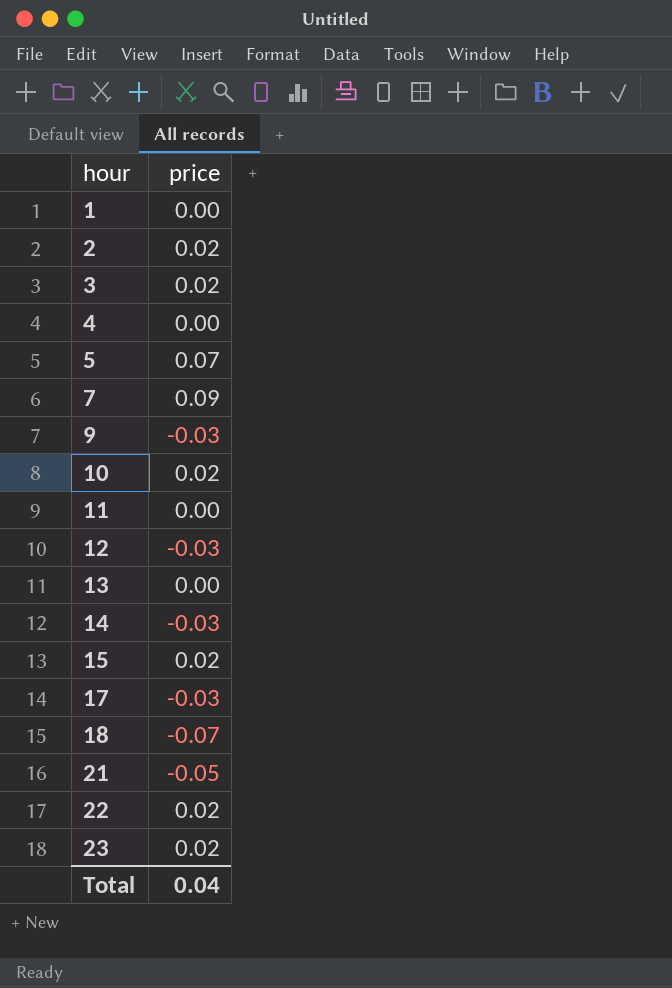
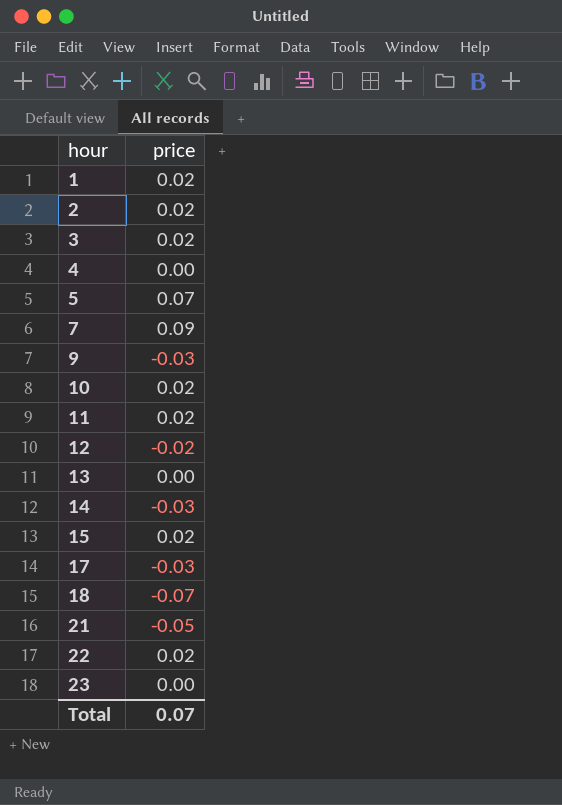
1 | price: 0.00 -> 0.02
11 | price: 0.00 -> 0.02
12 | price: -0.03 -> -0.02
23 | price: 0.02 -> 0.00
Total | price: 0.04 -> 0.07

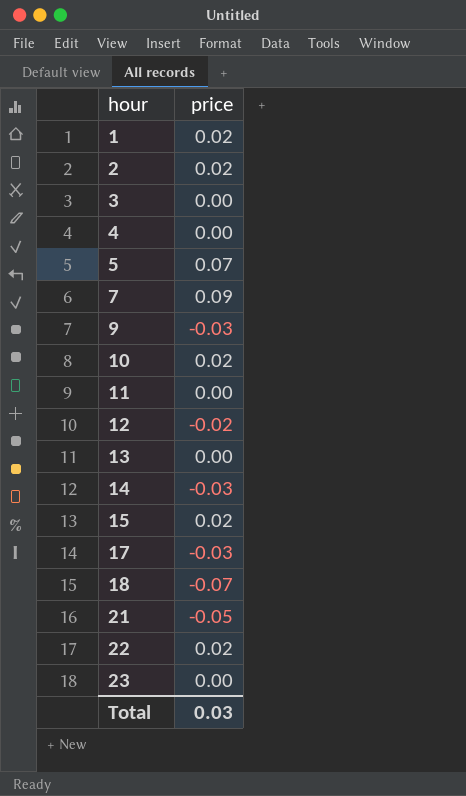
3 | price: 0.02 -> 0.00
11 | price: 0.02 -> 0.00
Total | price: 0.07 -> 0.03

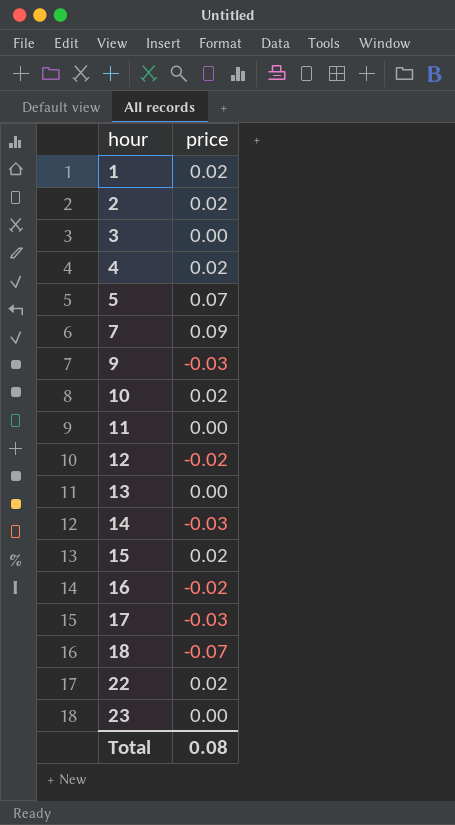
row 21: -0.05 -> none
4 | price: 0.00 -> 0.02
row 16: none -> -0.02
Total | price: 0.03 -> 0.08

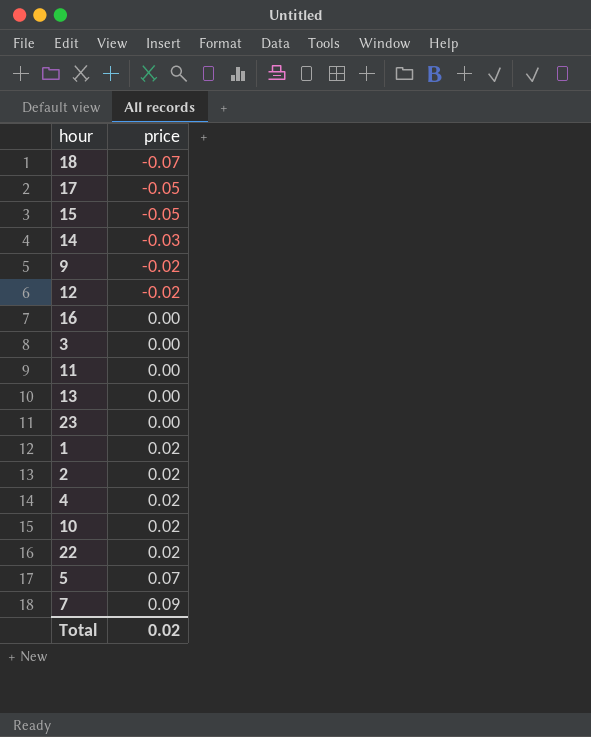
row order: hour ascending -> price ascending
17 | price: -0.03 -> -0.05
15 | price: 0.02 -> -0.05
9 | price: -0.03 -> -0.02
16 | price: -0.02 -> 0.00
Total | price: 0.08 -> 0.02

